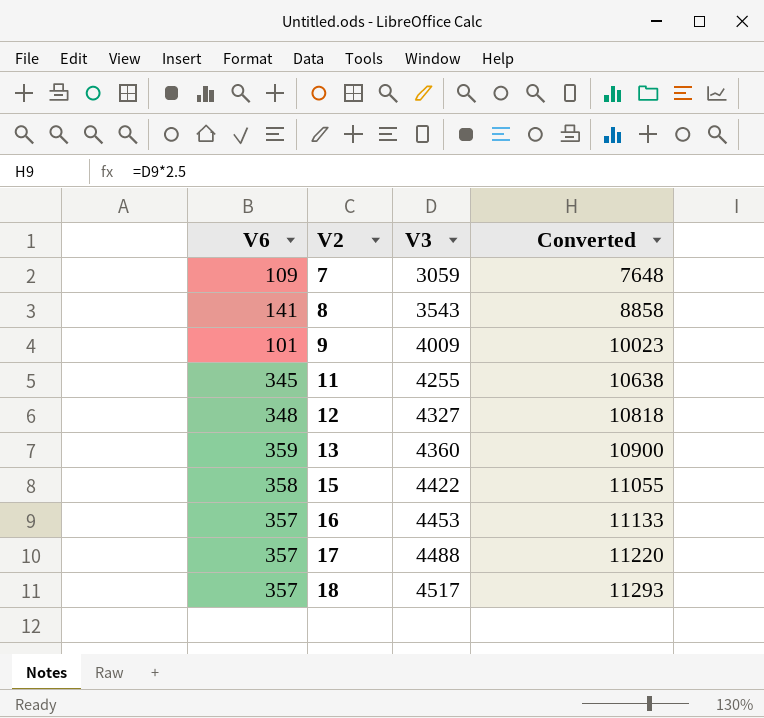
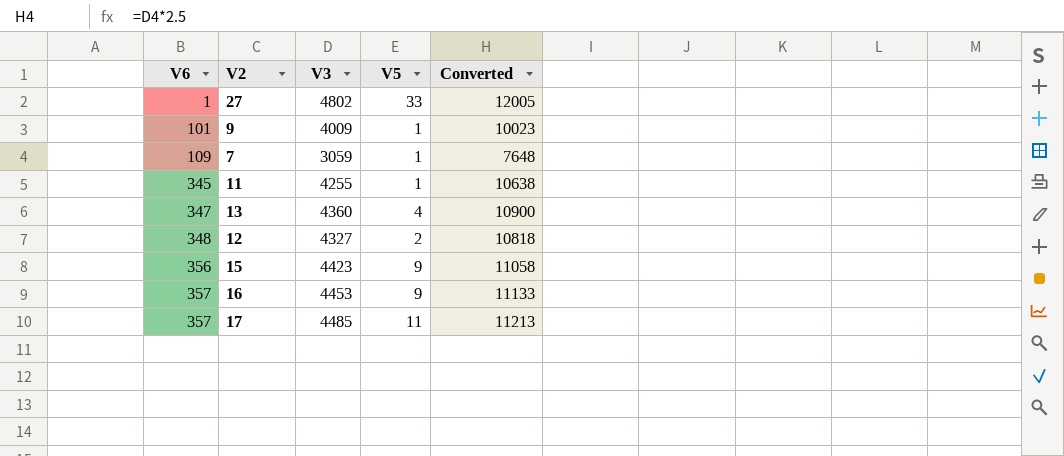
row order: V2 ascending -> V6 ascending
column V5 | position: none -> 4
row 8: 141 | 3543 | 8858 -> none
row 18: 357 | 4517 | 11293 -> none
row 27: none -> 1 | 4802 | 33 | 12005
13 | V6: 359 -> 347
15 | V6: 358 -> 356
15 | V3: 4422 -> 4423
15 | Converted: 11055 -> 11058
17 | V3: 4488 -> 4485
17 | Converted: 11220 -> 11213

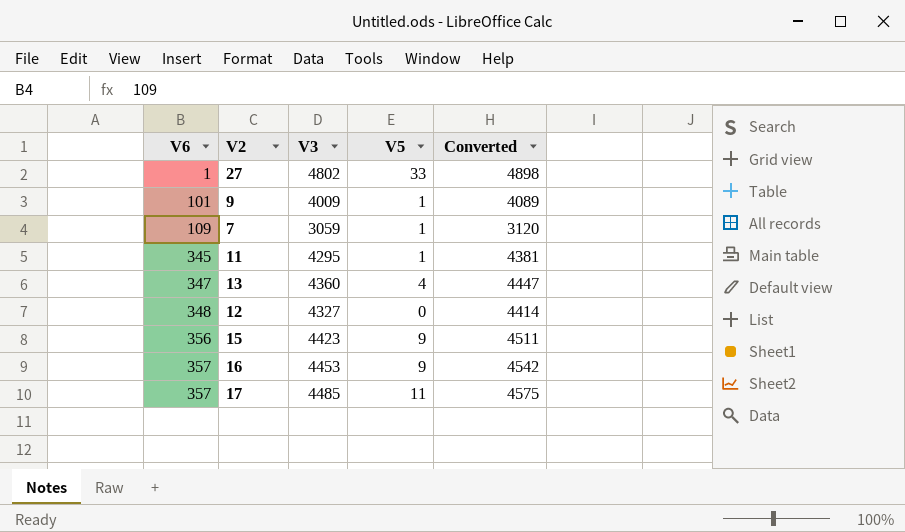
column Converted | formula: [V3] * 2.5 -> [V3] * 1.02
11 | V3: 4255 -> 4295
12 | V5: 2 -> 0

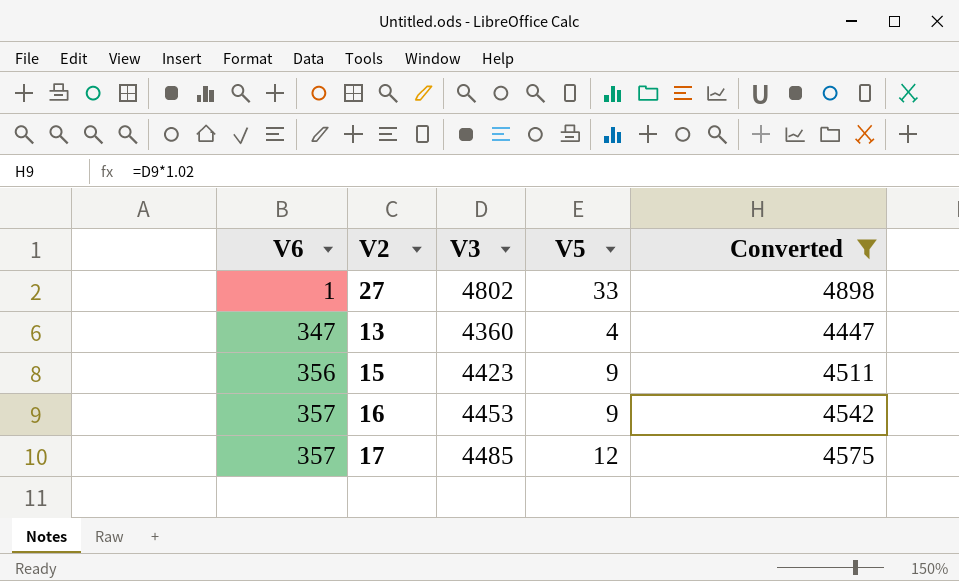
filter: none -> Converted >= 4447
17 | V5: 11 -> 12

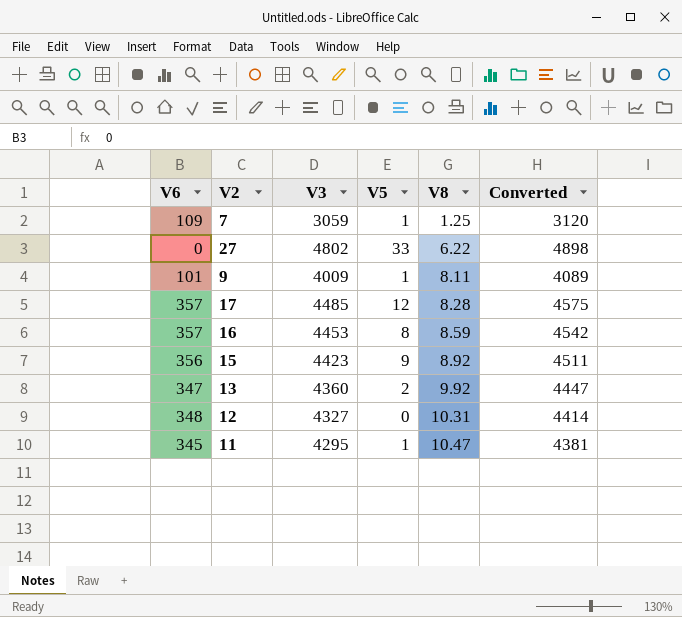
filter: Converted >= 4447 -> none
row order: V6 ascending -> V8 ascending
column V8 | position: none -> 5
27 | V6: 1 -> 0
16 | V5: 9 -> 8
13 | V5: 4 -> 2

